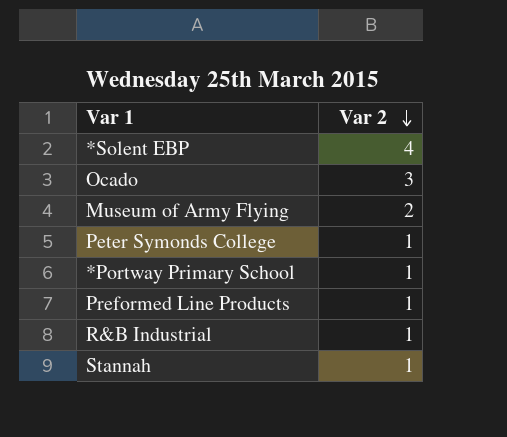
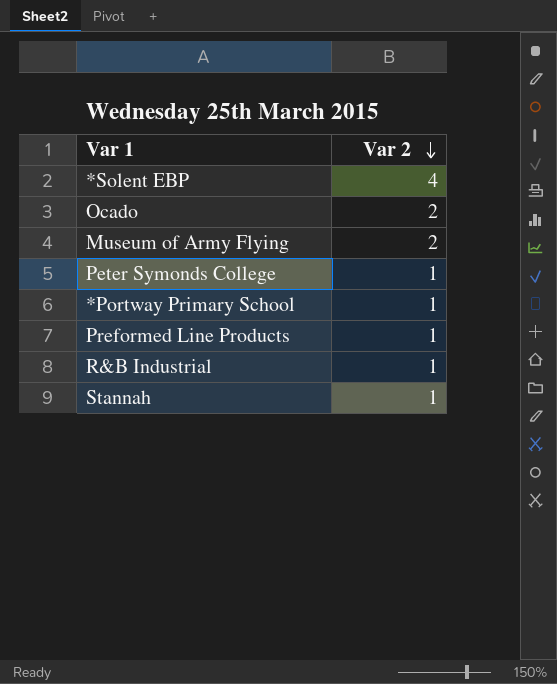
Ocado | Var 2: 3 -> 2

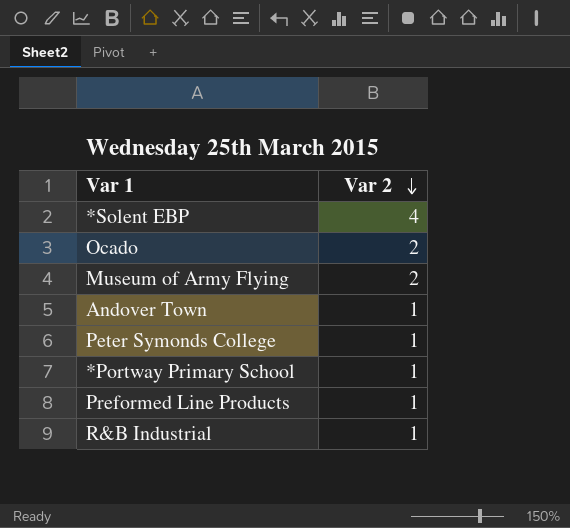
row Stannah: 1 -> none
row Andover Town: none -> 1

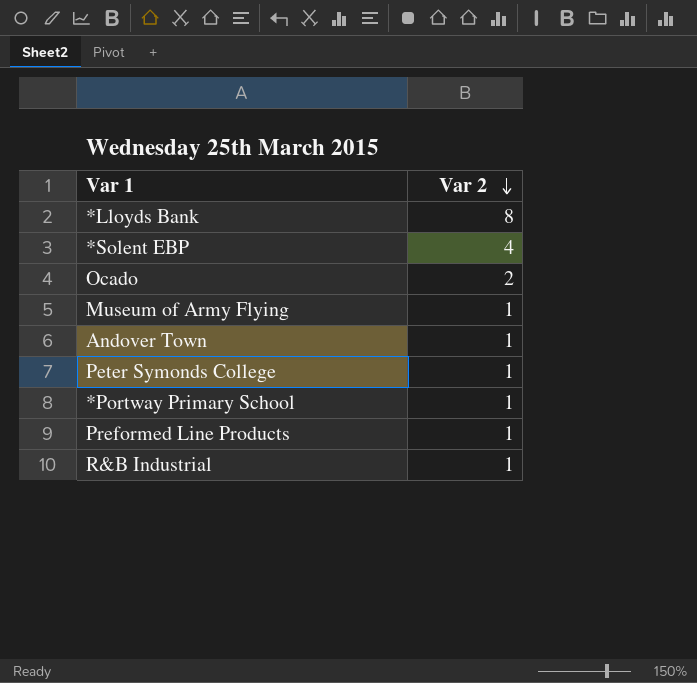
row *Lloyds Bank: none -> 8
Museum of Army Flying | Var 2: 2 -> 1

